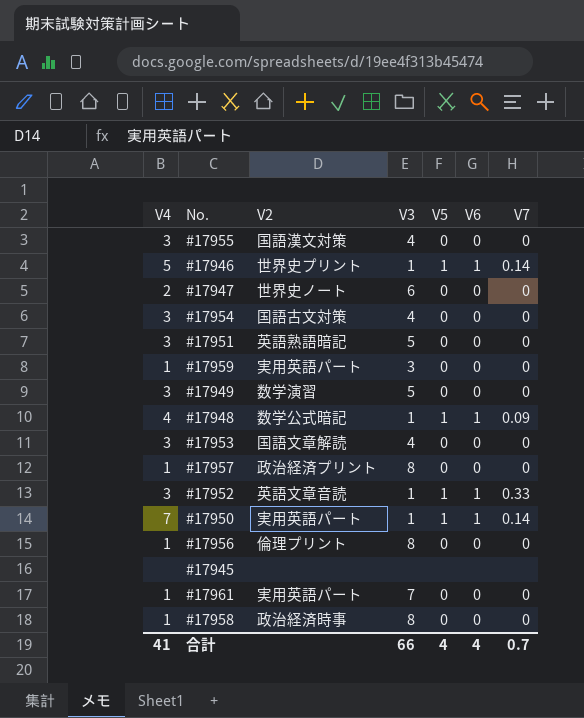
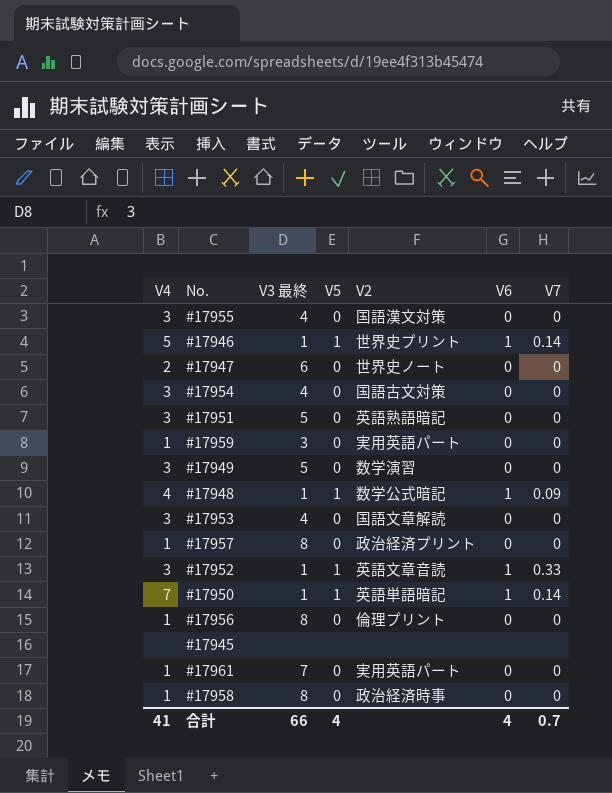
column name: V3 -> V3 最終
column V2 | position: 3 -> 5
#17950 | V2: 実用英語パート -> 英語単語暗記

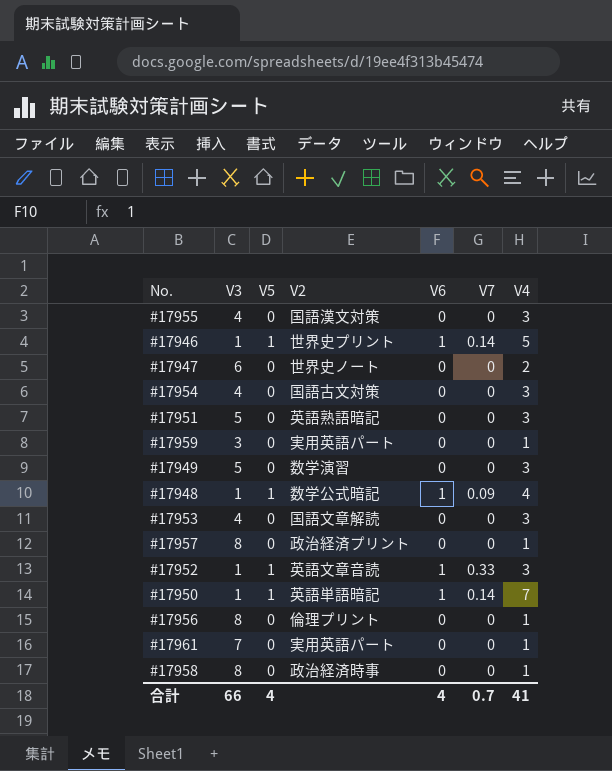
column name: V3 最終 -> V3
column V4 | position: 1 -> 7
row #17945: none | none | none | none | none | none -> none

